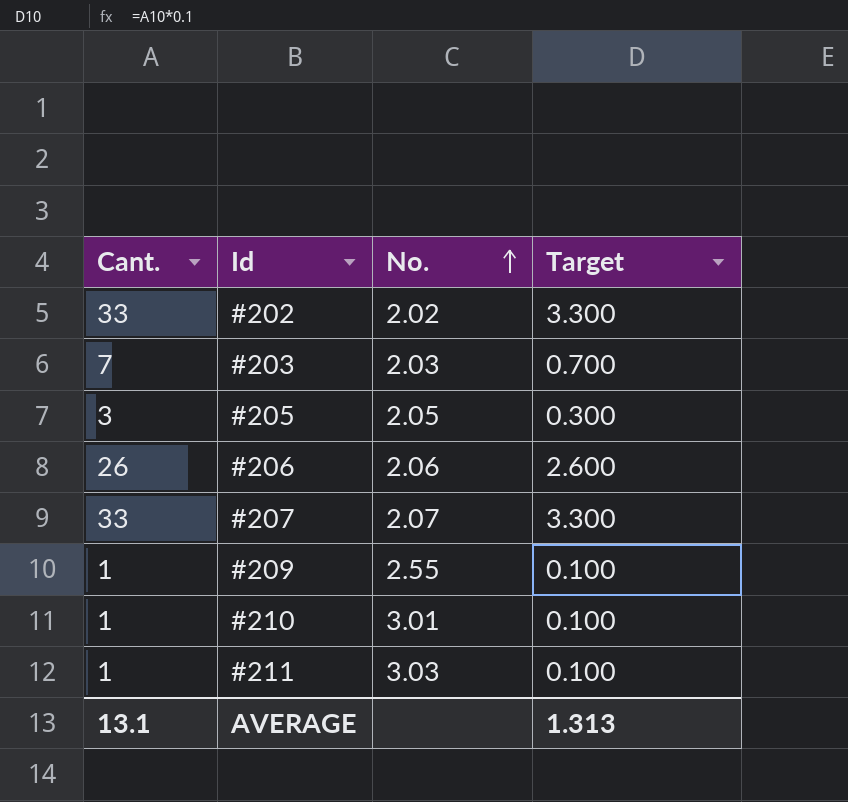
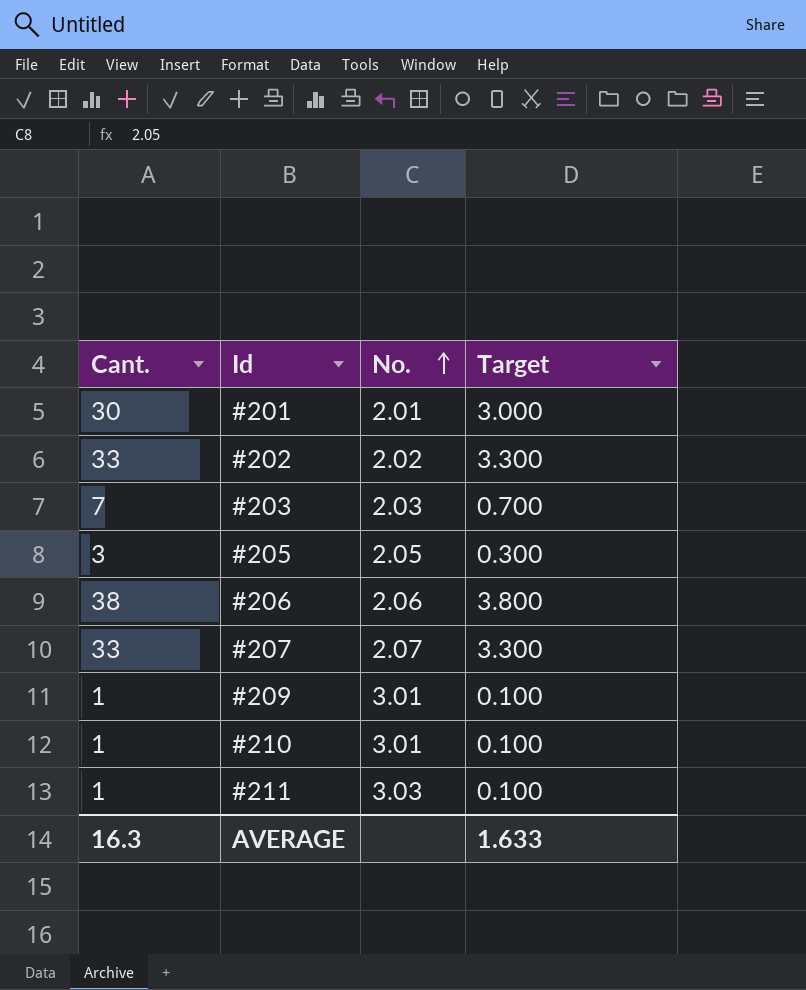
row #201: none -> 30 | 2.01 | 3.000
#206 | Cant.: 26 -> 38
#206 | Target: 2.600 -> 3.800
#209 | No.: 2.55 -> 3.01
AVERAGE | Cant.: 13.1 -> 16.3
AVERAGE | Target: 1.313 -> 1.633

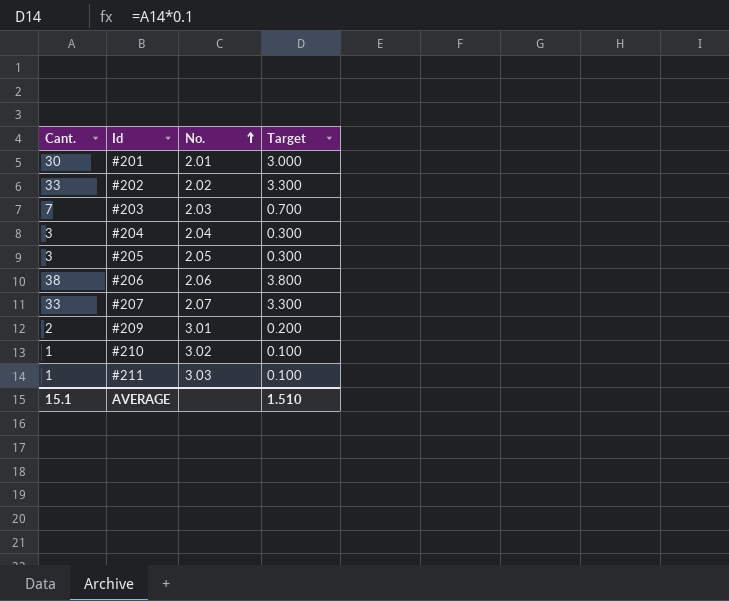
row #204: none -> 3 | 2.04 | 0.300
#209 | Cant.: 1 -> 2
#209 | Target: 0.100 -> 0.200
#210 | No.: 3.01 -> 3.02
AVERAGE | Cant.: 16.3 -> 15.1
AVERAGE | Target: 1.633 -> 1.510

